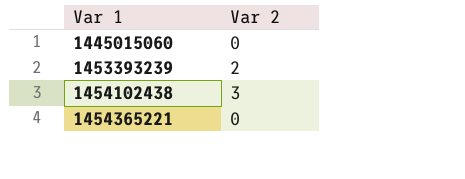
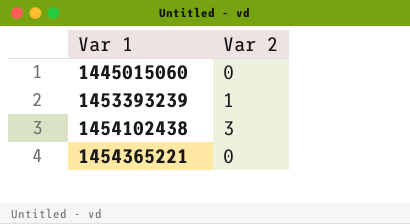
1453393239 | Var 2: 2 -> 1

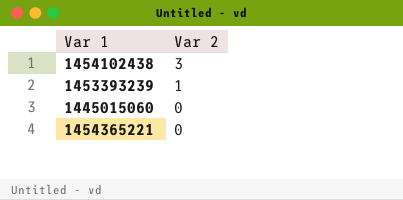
row order: Var 1 ascending -> Var 2 descending

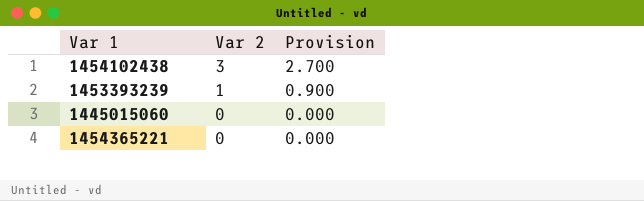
column Provision | formula: none -> [Var 2] * 0.9

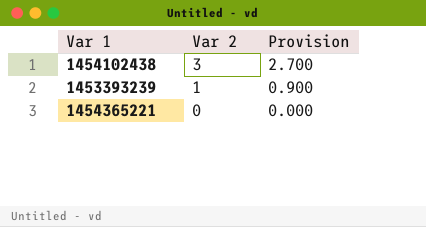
row 1445015060: 0 | 0.000 -> none

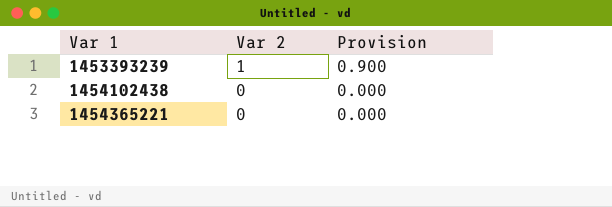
row order: Var 2 descending -> Var 1 ascending
1454102438 | Var 2: 3 -> 0
1454102438 | Provision: 2.700 -> 0.000

